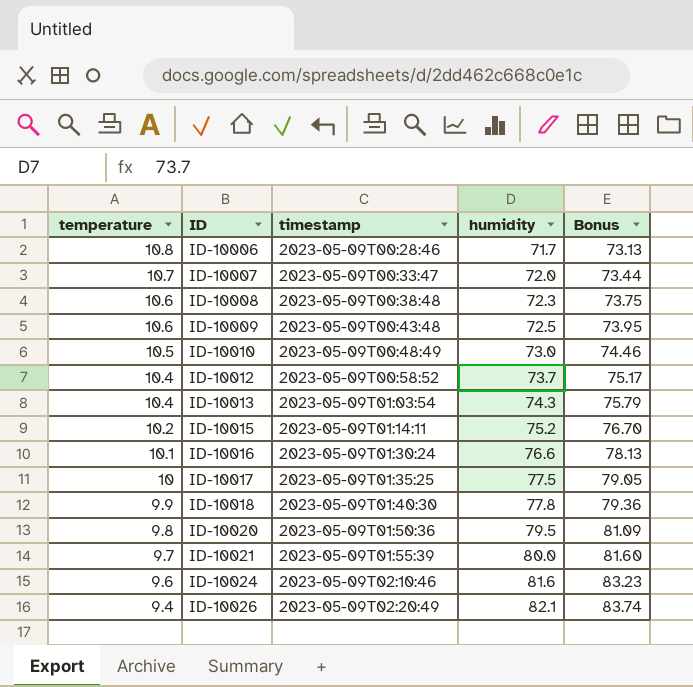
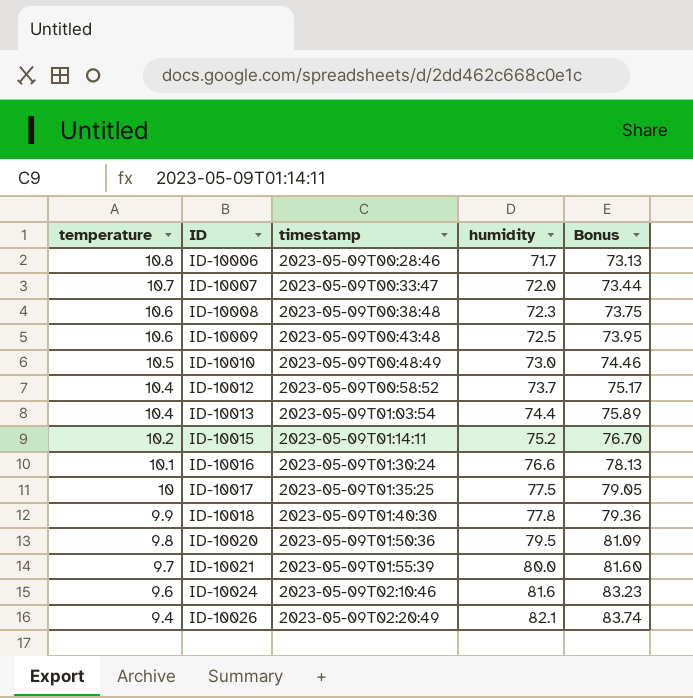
ID-10013 | humidity: 74.3 -> 74.4
ID-10013 | Bonus: 75.79 -> 75.89

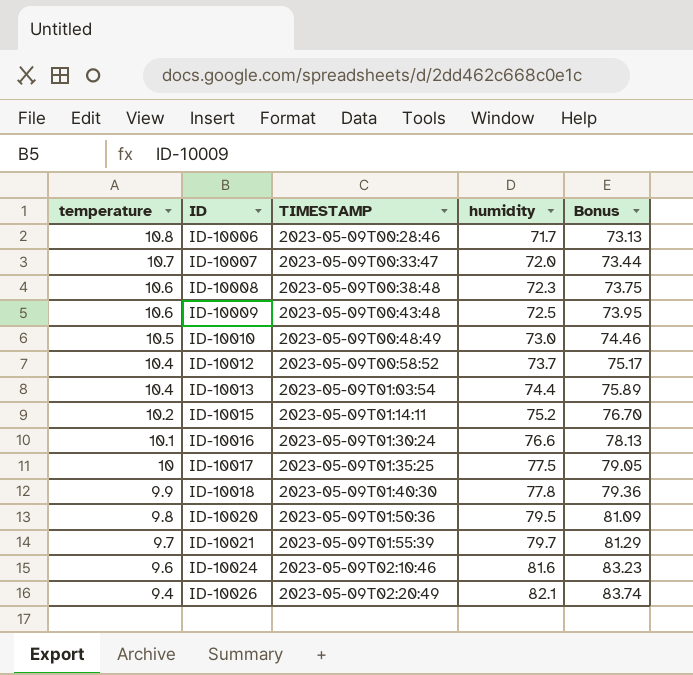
column name: timestamp -> TIMESTAMP
ID-10021 | humidity: 80.0 -> 79.7
ID-10021 | Bonus: 81.60 -> 81.29

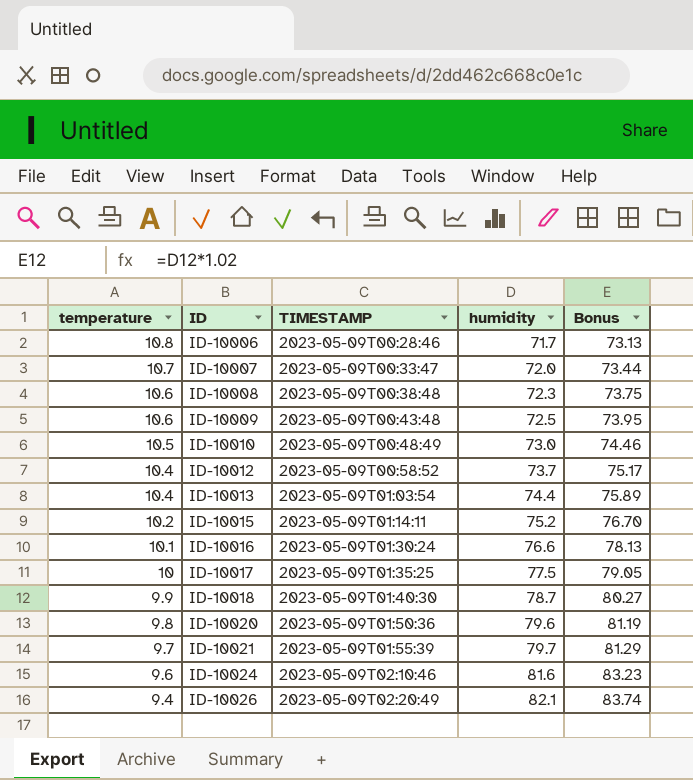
ID-10018 | humidity: 77.8 -> 78.7
ID-10018 | Bonus: 79.36 -> 80.27
ID-10020 | humidity: 79.5 -> 79.6
ID-10020 | Bonus: 81.09 -> 81.19

